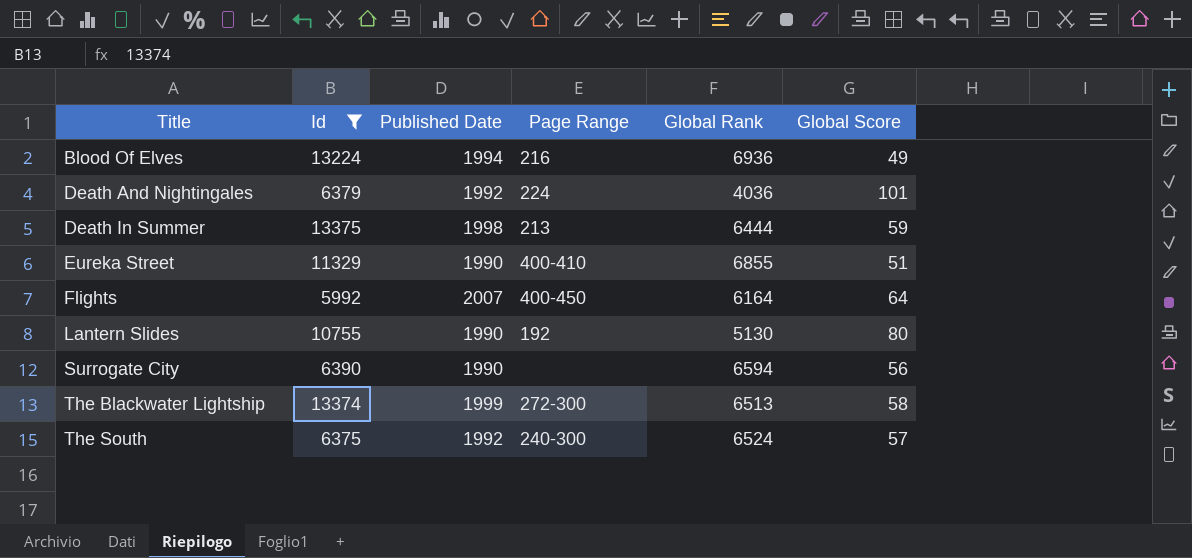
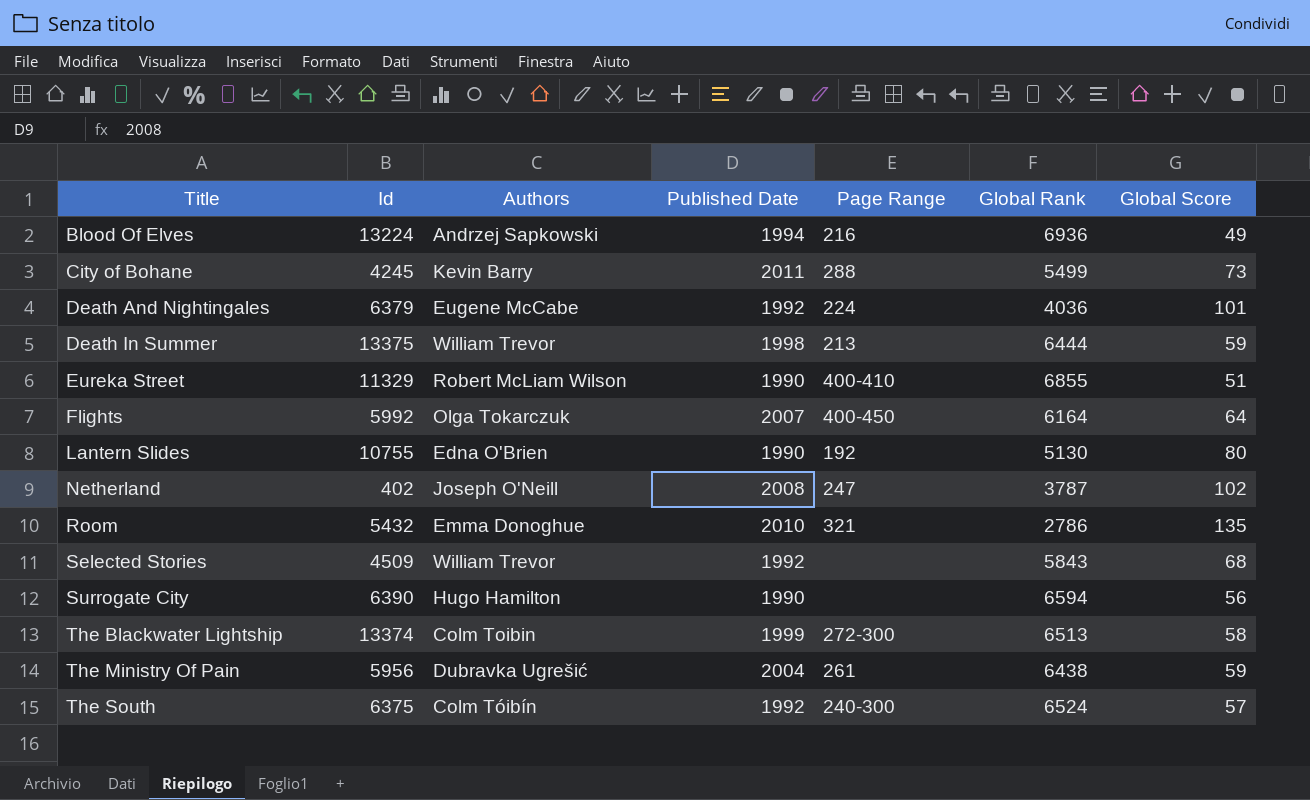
filter: Id >= 5992 -> none
column Authors | position: none -> 3

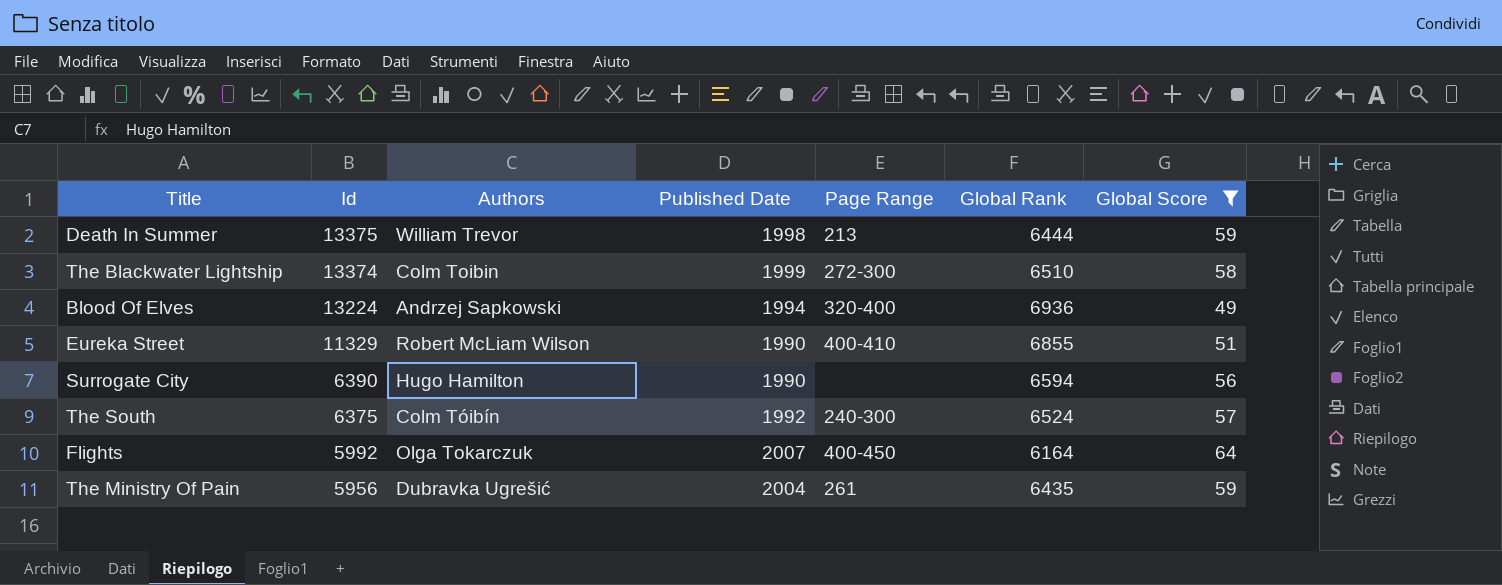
filter: none -> Global Score <= 64
row order: Title ascending -> Id descending
The Blackwater Lightship | Global Rank: 6513 -> 6510
Blood Of Elves | Page Range: 216 -> 320-400
The Ministry Of Pain | Global Rank: 6438 -> 6435

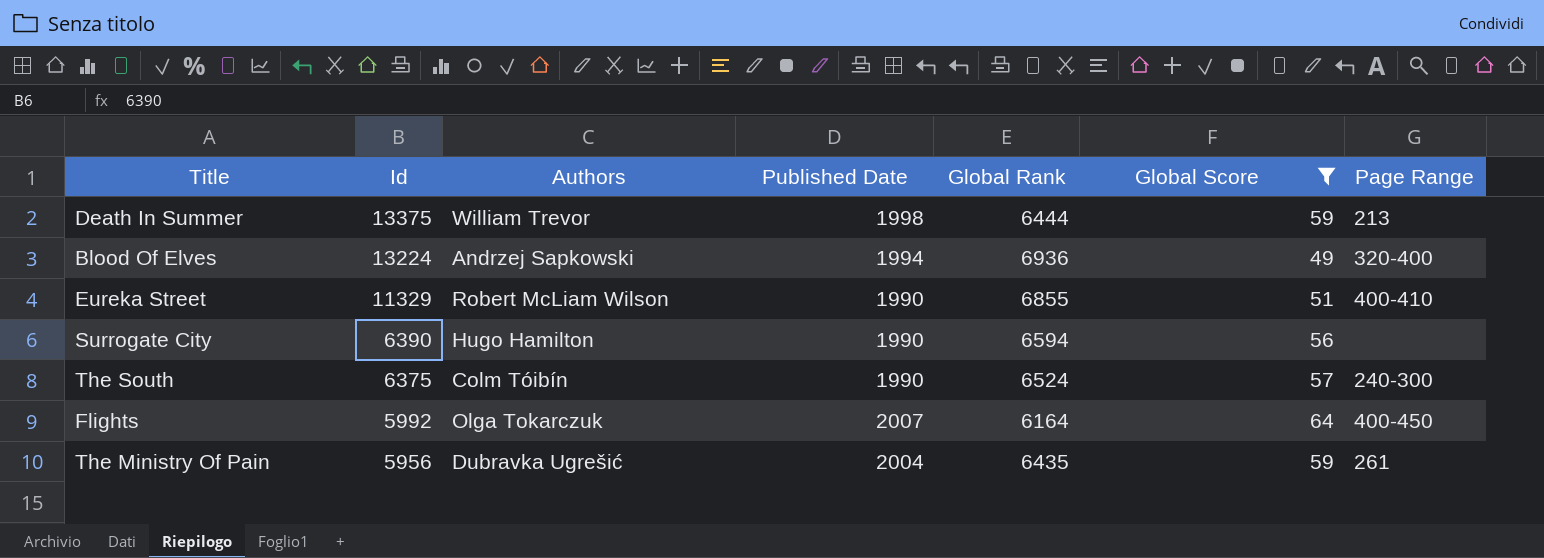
column Page Range | position: 5 -> 7
row The Blackwater Lightship: 13374 | Colm Toibin | 1999 | 272-300 | 6510 | 58 -> none
The South | Published Date: 1992 -> 1990

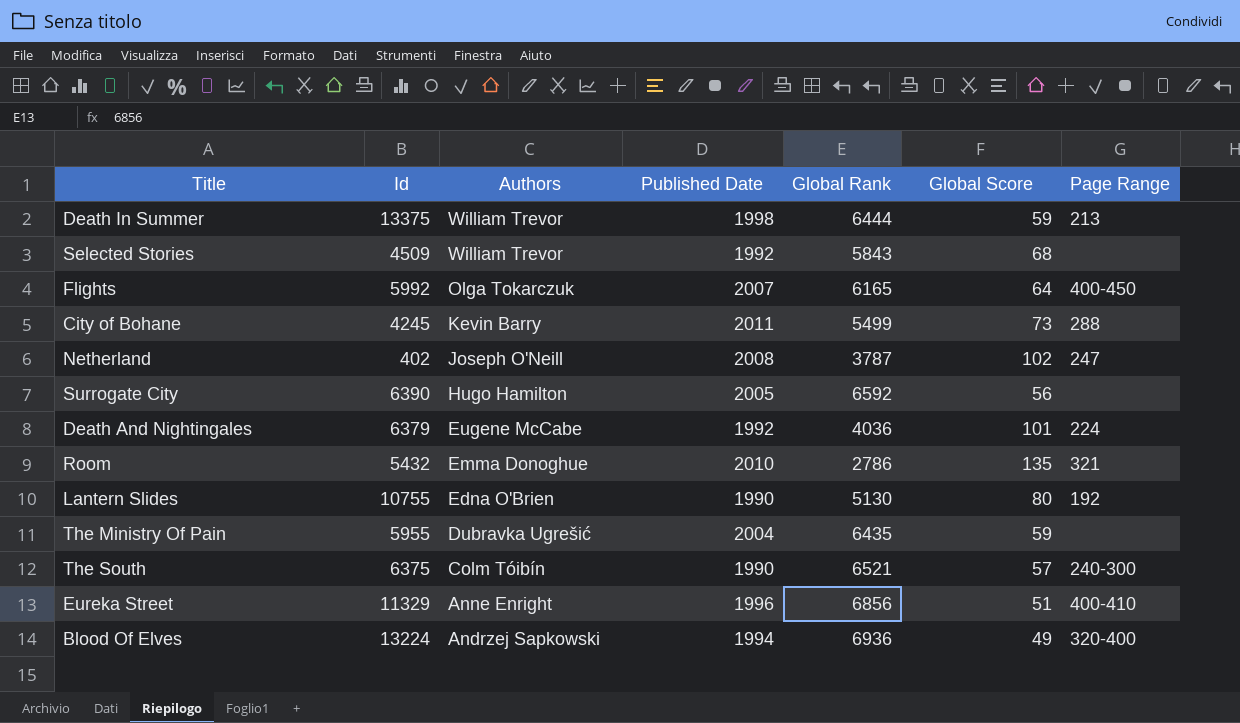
filter: Global Score <= 64 -> none
row order: Id descending -> Authors descending
Flights | Global Rank: 6164 -> 6165
Surrogate City | Published Date: 1990 -> 2005
Surrogate City | Global Rank: 6594 -> 6592
The Ministry Of Pain | Id: 5956 -> 5955
The Ministry Of Pain | Page Range: 261 -> none
The South | Global Rank: 6524 -> 6521
Eureka Street | Authors: Robert McLiam Wilson -> Anne Enright
Eureka Street | Published Date: 1990 -> 1996
Eureka Street | Global Rank: 6855 -> 6856

